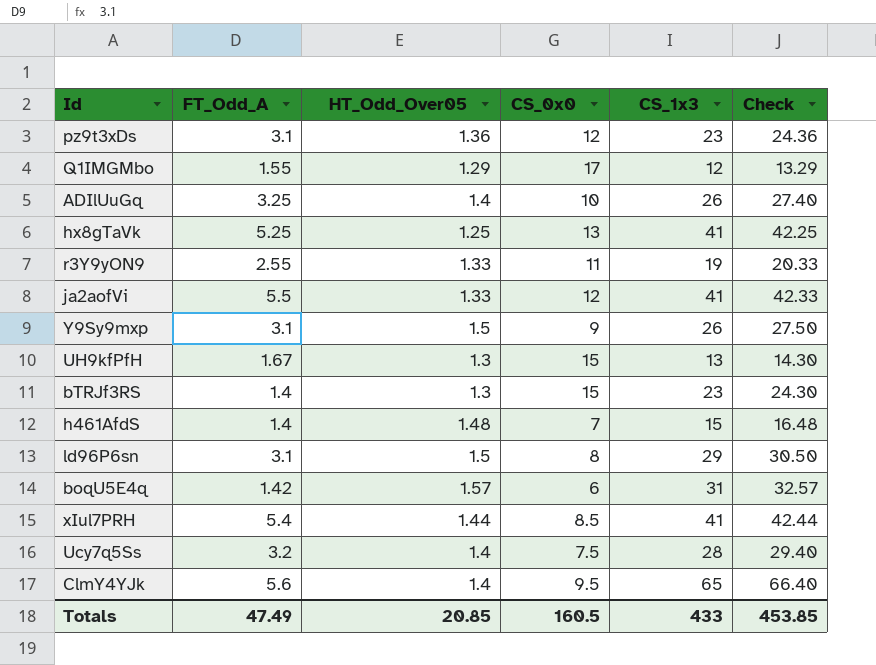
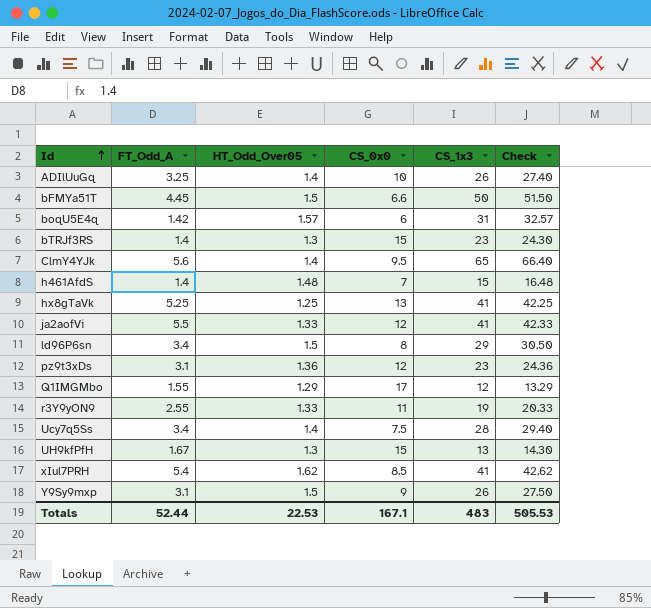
row order: none -> Id ascending
row bFMYa51T: none -> 4.45 | 1.5 | 6.6 | 50 | 51.50
ld96P6sn | FT_Odd_A: 3.1 -> 3.4
Ucy7q5Ss | FT_Odd_A: 3.2 -> 3.4
xIul7PRH | HT_Odd_Over05: 1.44 -> 1.62
xIul7PRH | Check: 42.44 -> 42.62
Totals | FT_Odd_A: 47.49 -> 52.44
Totals | HT_Odd_Over05: 20.85 -> 22.53
Totals | CS_0x0: 160.5 -> 167.1
Totals | CS_1x3: 433 -> 483
Totals | Check: 453.85 -> 505.53

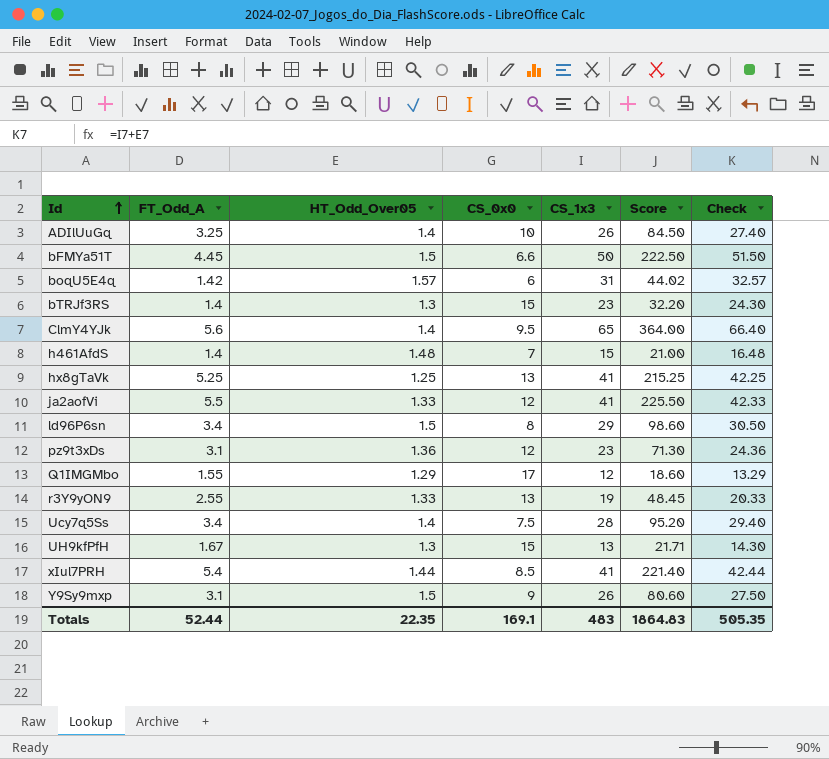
column Score | formula: none -> [FT_Odd_A] * [CS_1x3]
r3Y9yON9 | CS_0x0: 11 -> 13
xIul7PRH | HT_Odd_Over05: 1.62 -> 1.44
xIul7PRH | Check: 42.62 -> 42.44
Totals | HT_Odd_Over05: 22.53 -> 22.35
Totals | CS_0x0: 167.1 -> 169.1
Totals | Check: 505.53 -> 505.35

